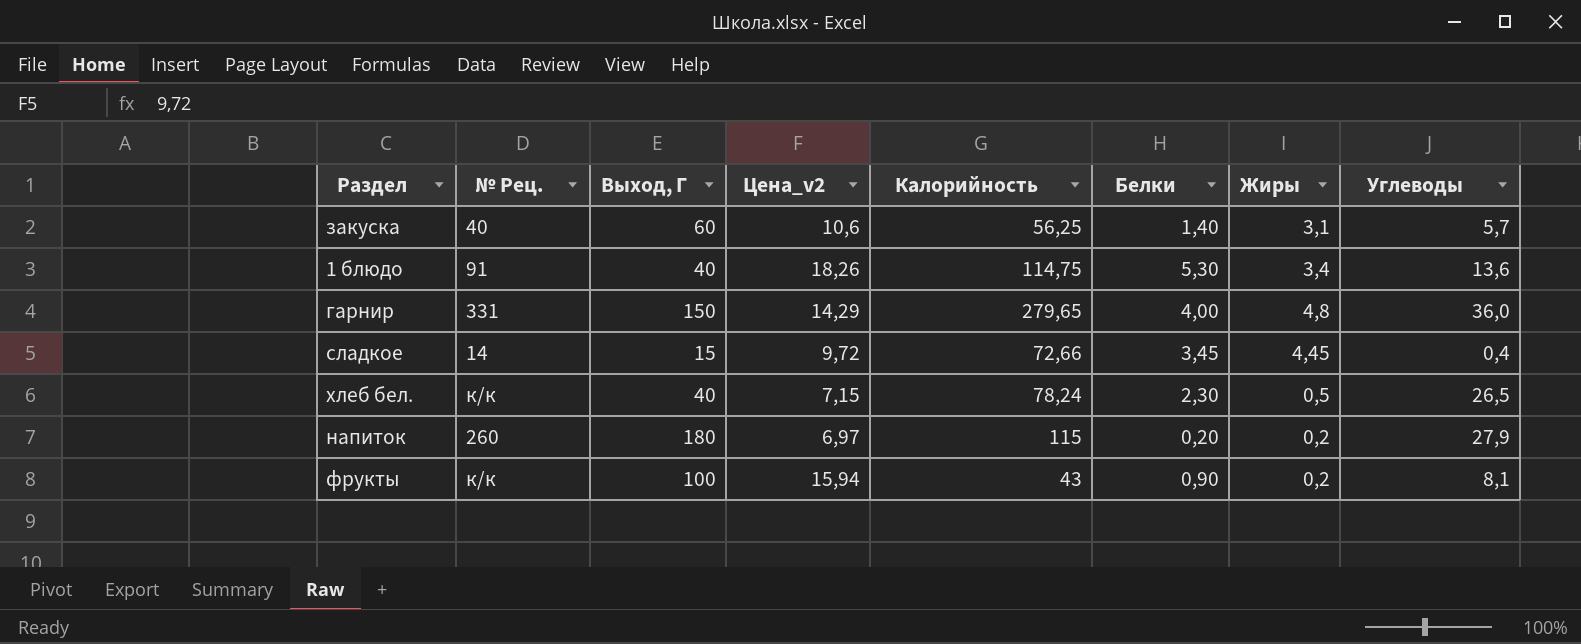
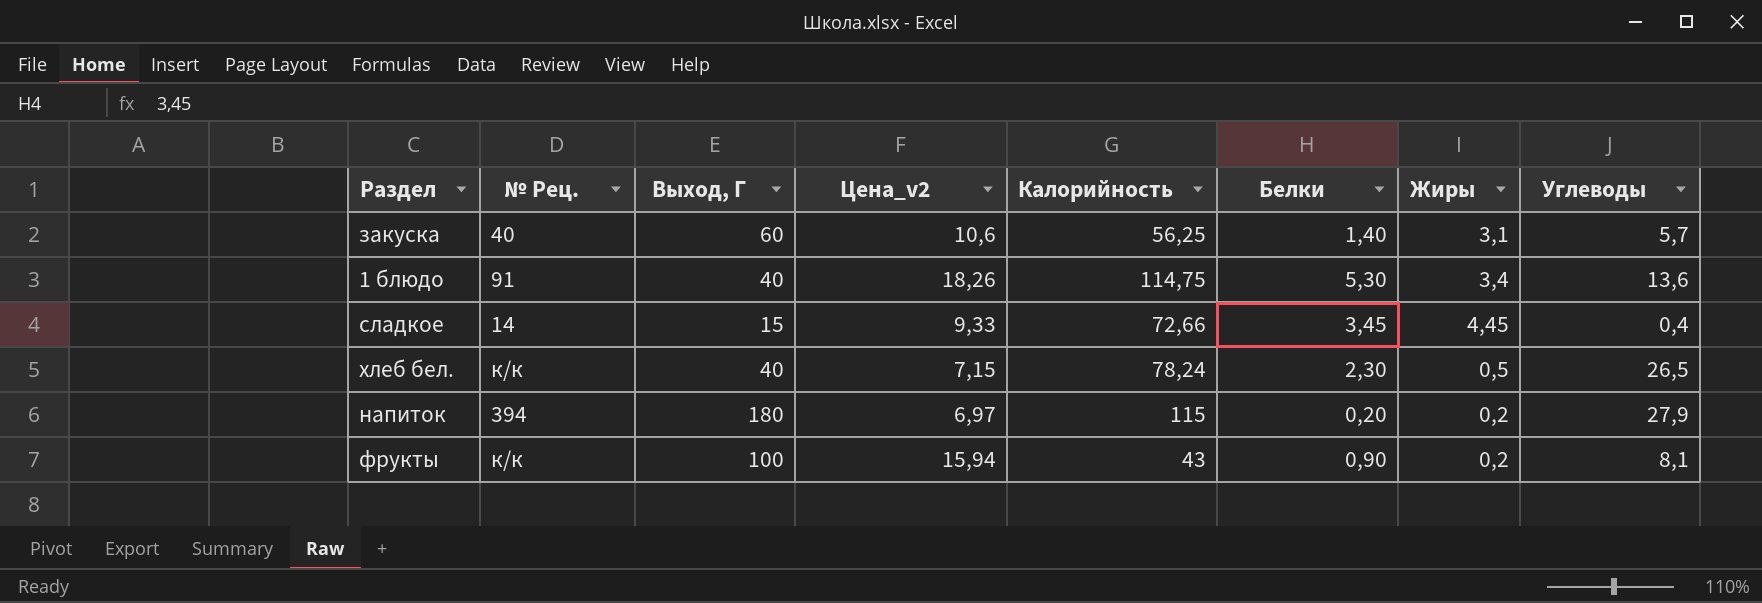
row гарнир: 331 | 150 | 14,29 | 279,65 | 4,00 | 4,8 | 36,0 -> none
сладкое | Цена_v2: 9,72 -> 9,33
напиток | № Рец.: 260 -> 394

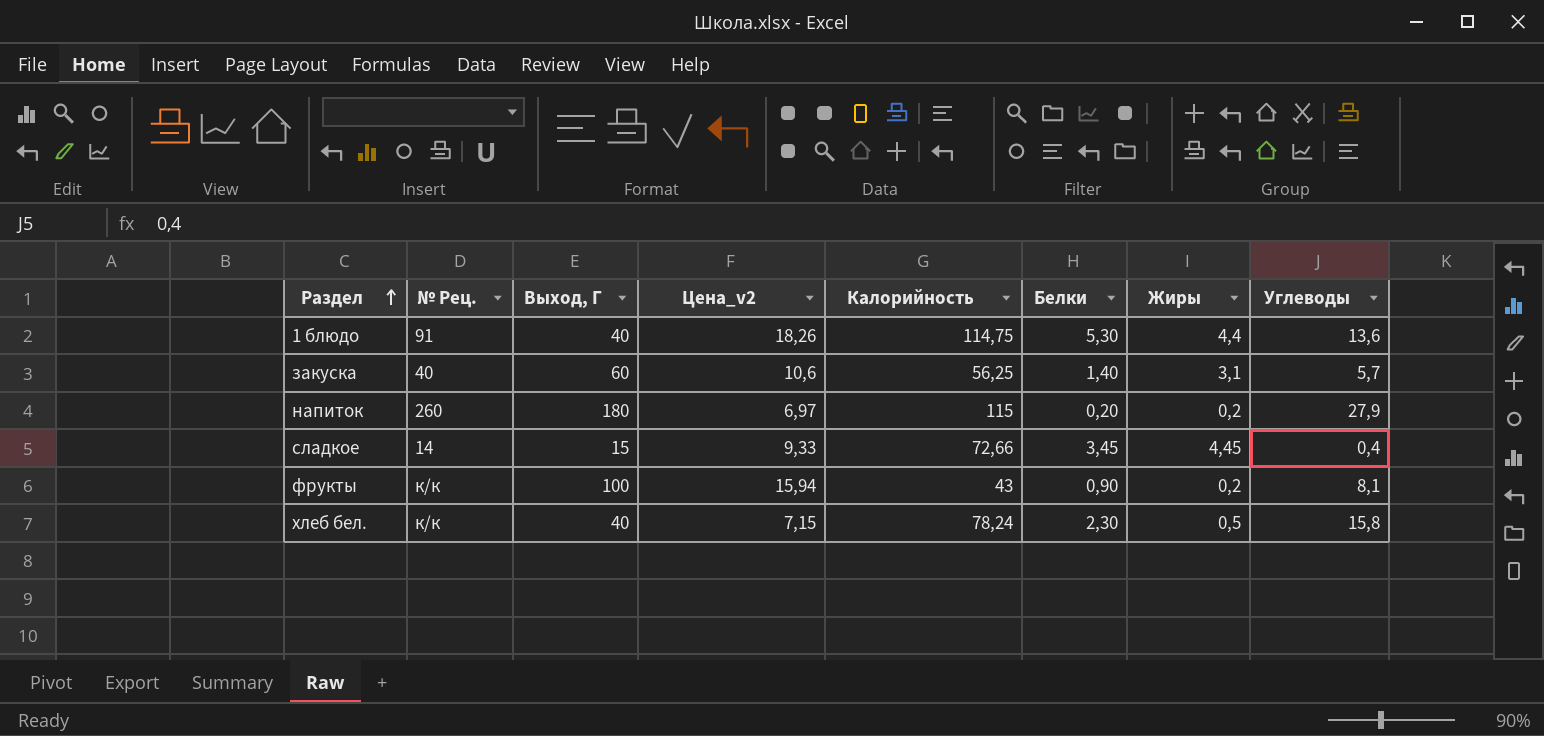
row order: none -> Раздел ascending
1 блюдо | Жиры: 3,4 -> 4,4
напиток | № Рец.: 394 -> 260
хлеб бел. | Углеводы: 26,5 -> 15,8

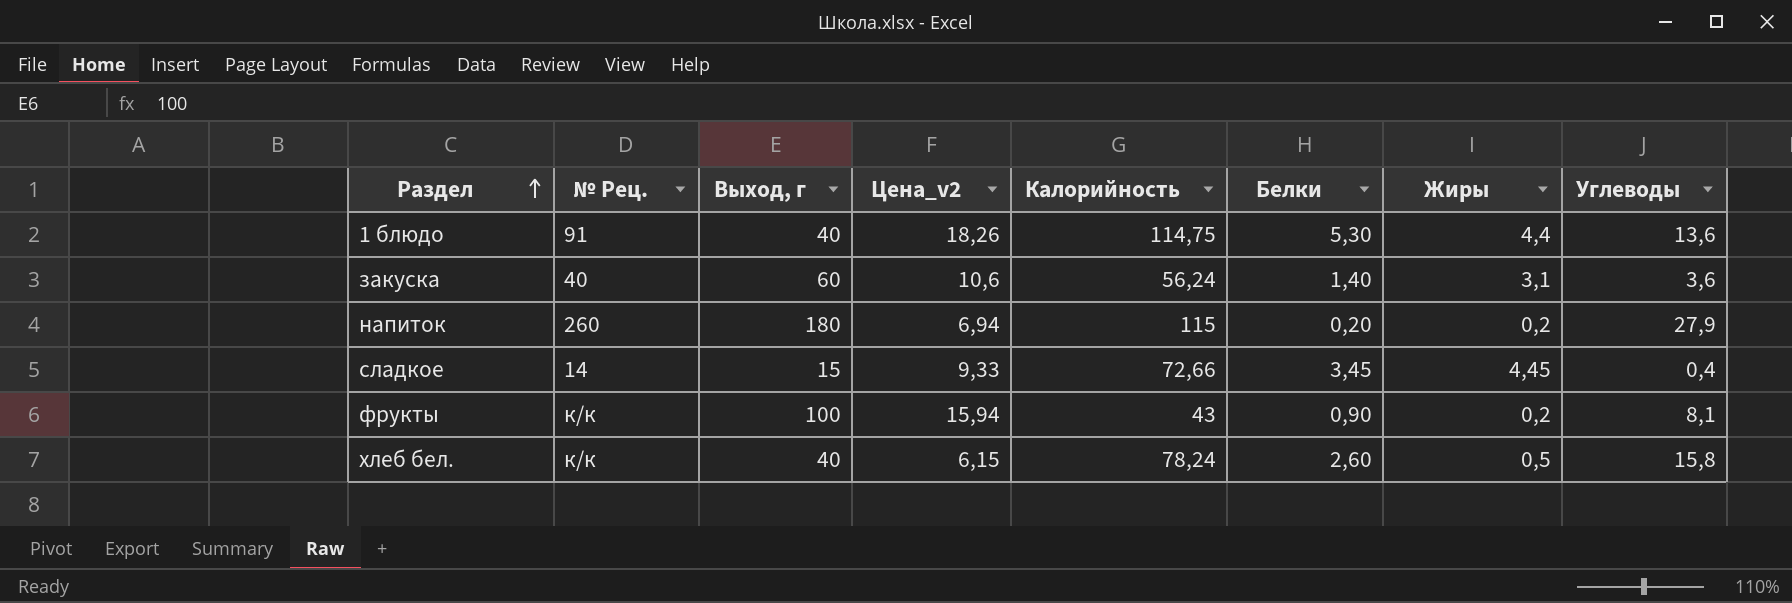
column name: Выход, Г -> Выход, г
закуска | Калорийность: 56,25 -> 56,24
закуска | Углеводы: 5,7 -> 3,6
напиток | Цена_v2: 6,97 -> 6,94
хлеб бел. | Цена_v2: 7,15 -> 6,15
хлеб бел. | Белки: 2,30 -> 2,60

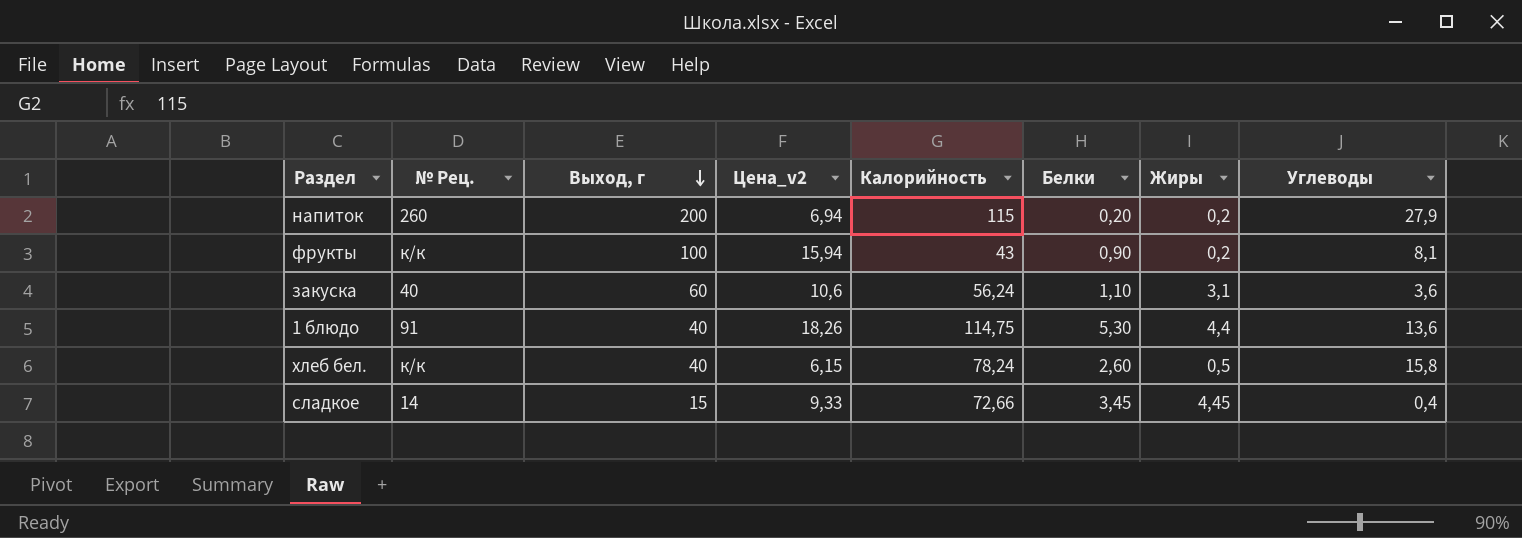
row order: Раздел ascending -> Выход, г descending
напиток | Выход, г: 180 -> 200
закуска | Белки: 1,40 -> 1,10

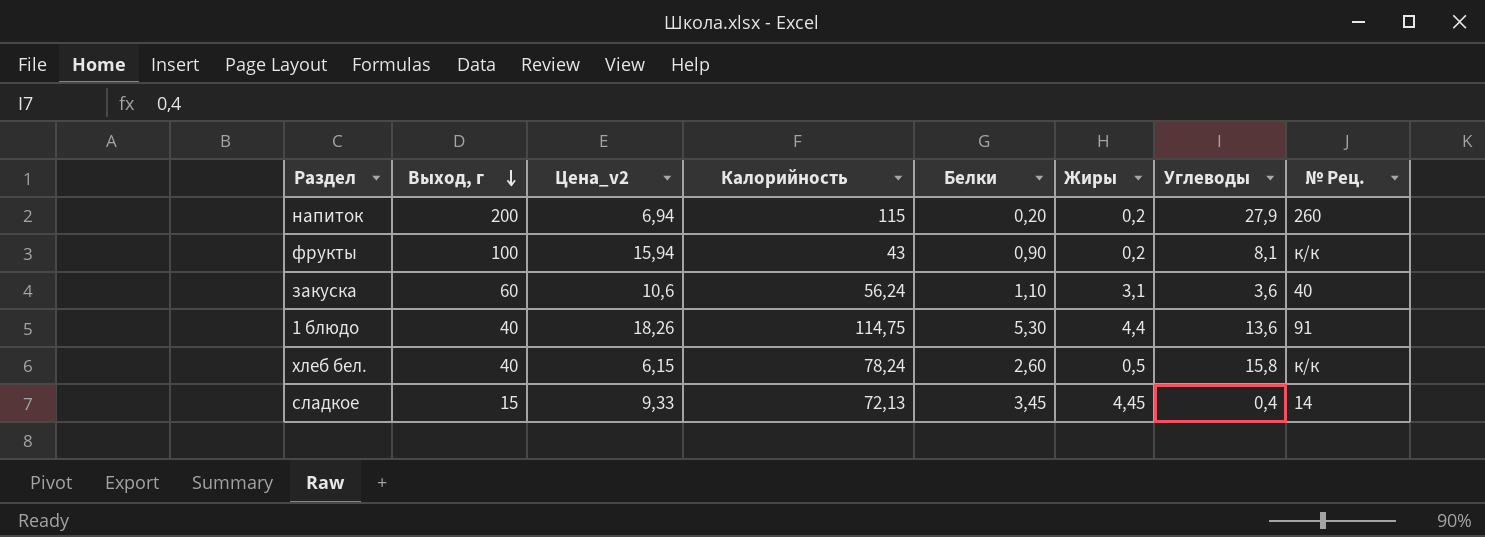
column № Рец. | position: 2 -> 8
сладкое | Калорийность: 72,66 -> 72,13

